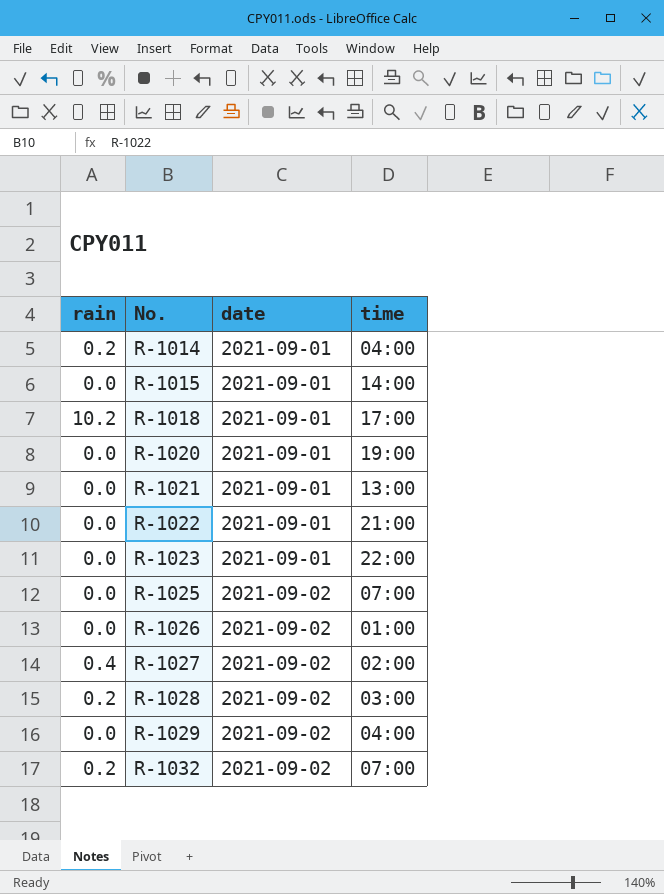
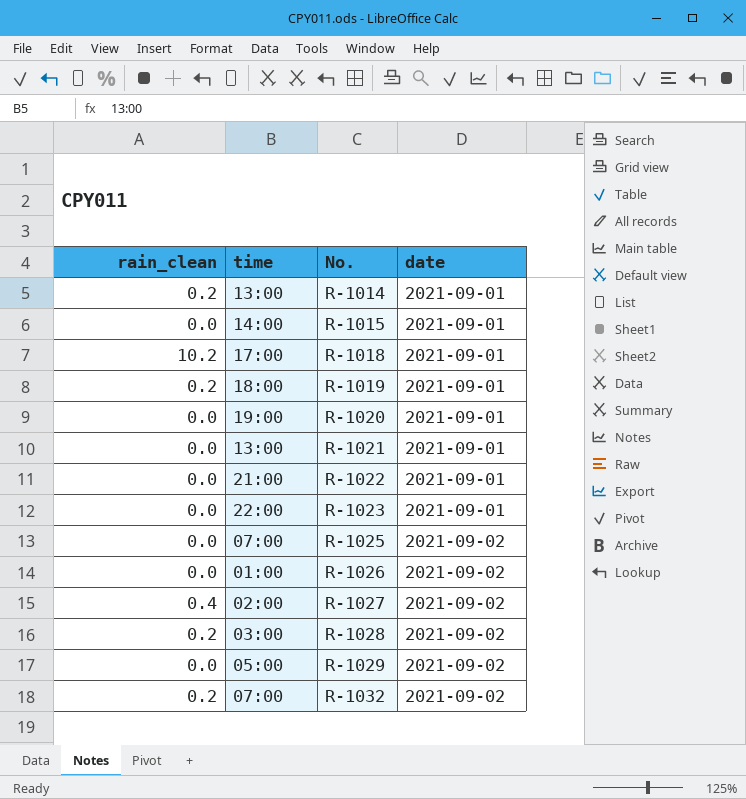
column name: rain -> rain_clean
column time | position: 4 -> 2
R-1014 | time: 04:00 -> 13:00
row R-1019: none -> 0.2 | 18:00 | 2021-09-01
R-1029 | time: 04:00 -> 05:00

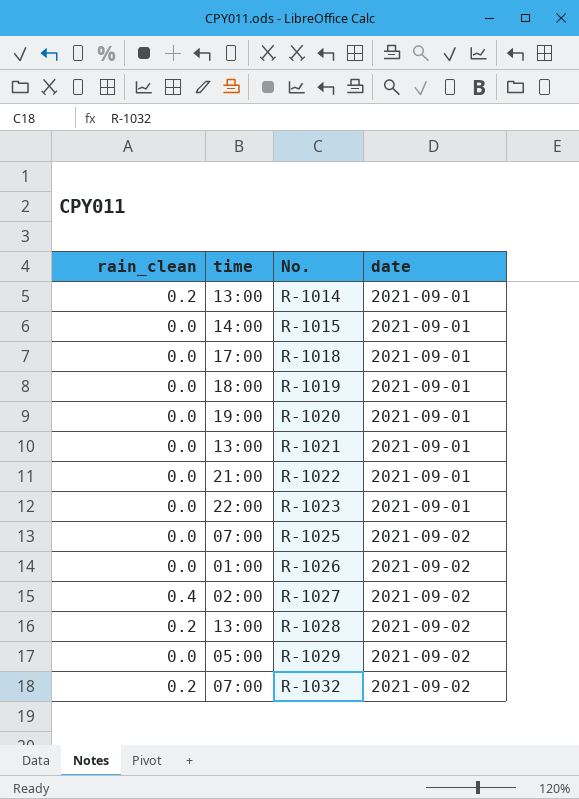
R-1018 | rain_clean: 10.2 -> 0.0
R-1019 | rain_clean: 0.2 -> 0.0
R-1028 | time: 03:00 -> 13:00

